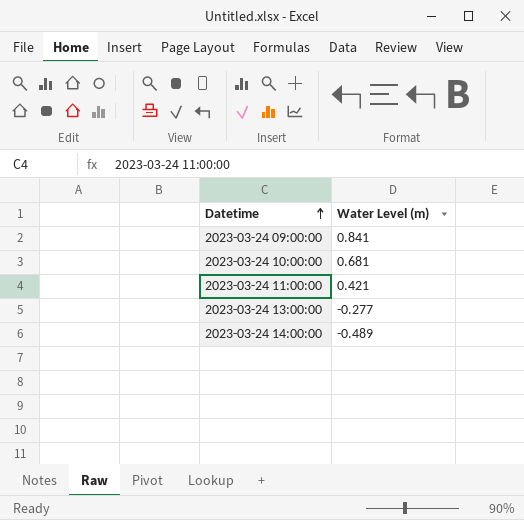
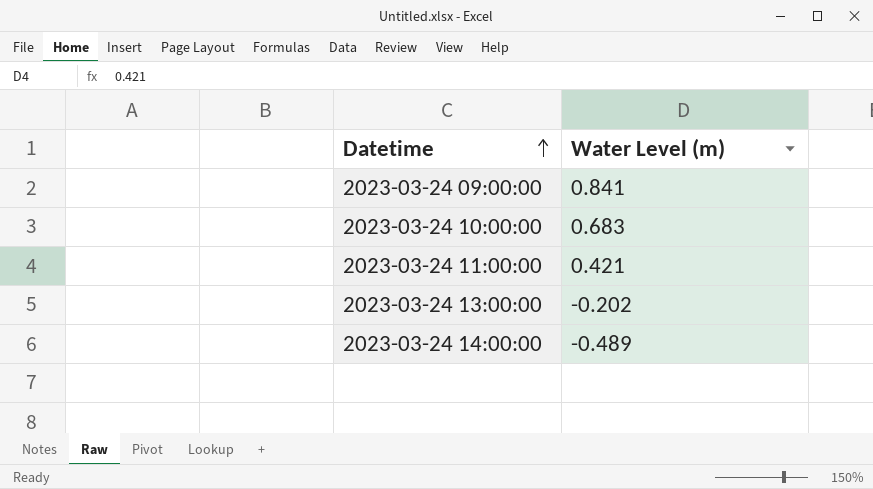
2023-03-24 10:00:00 | Water Level (m): 0.681 -> 0.683
2023-03-24 13:00:00 | Water Level (m): -0.277 -> -0.202

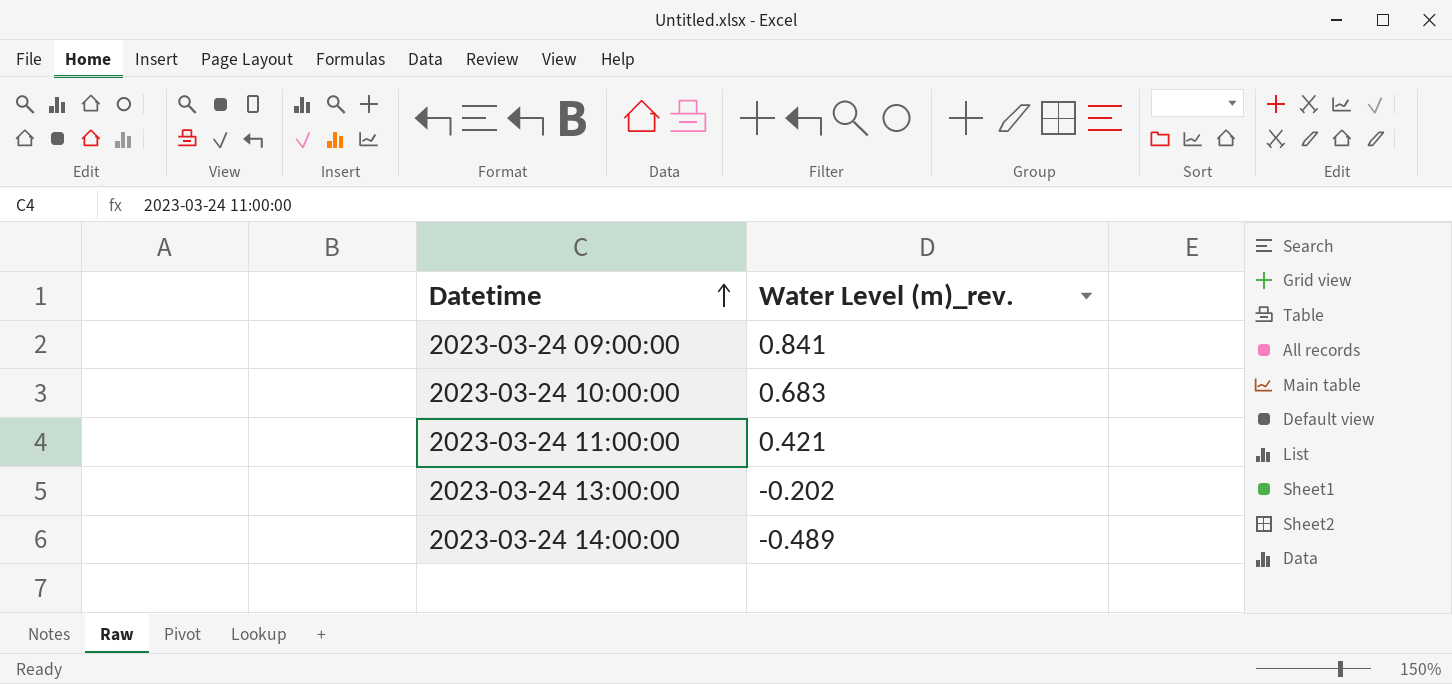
column name: Water Level (m) -> Water Level (m)_rev.

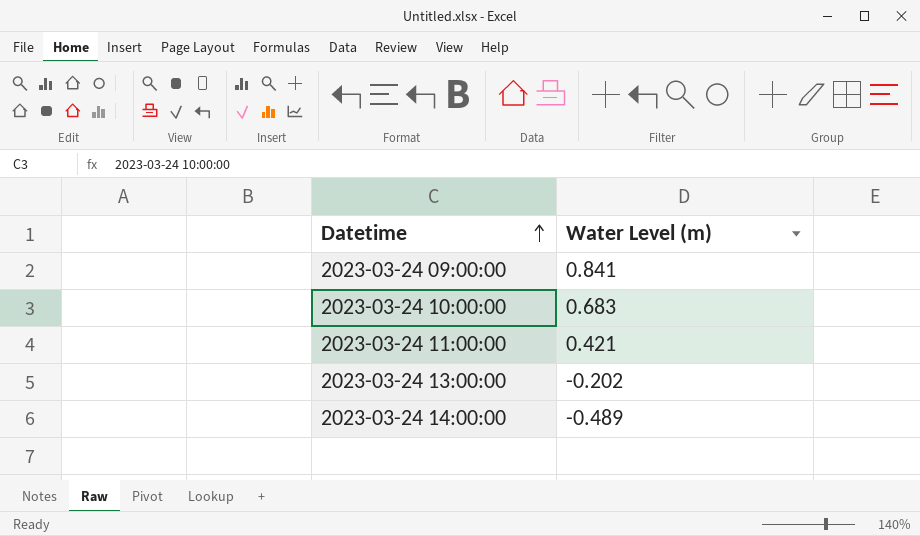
column name: Water Level (m)_rev. -> Water Level (m)

